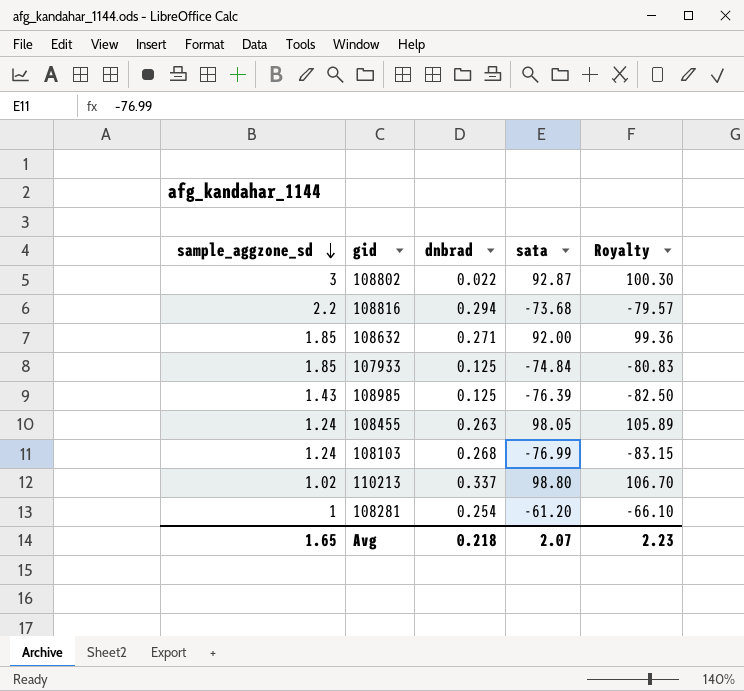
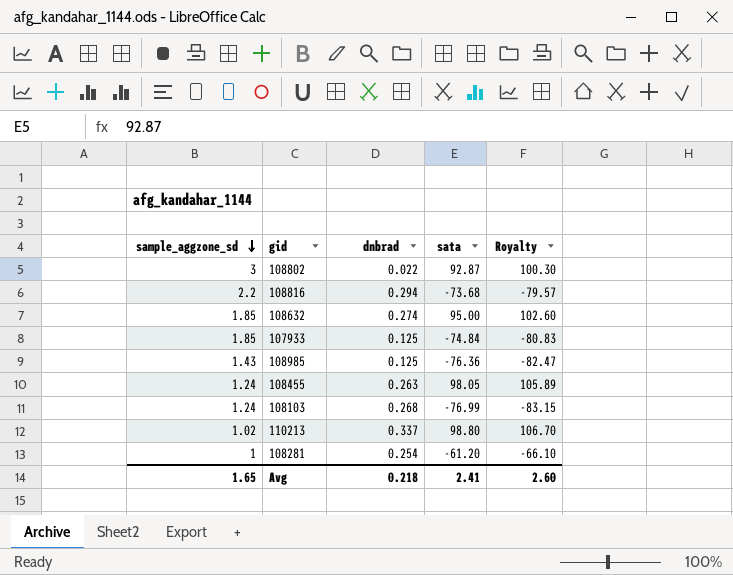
108632 | dnbrad: 0.271 -> 0.274
108632 | sata: 92.00 -> 95.00
108632 | Royalty: 99.36 -> 102.60
108985 | sata: -76.39 -> -76.36
108985 | Royalty: -82.50 -> -82.47
Avg | sata: 2.07 -> 2.41
Avg | Royalty: 2.23 -> 2.60

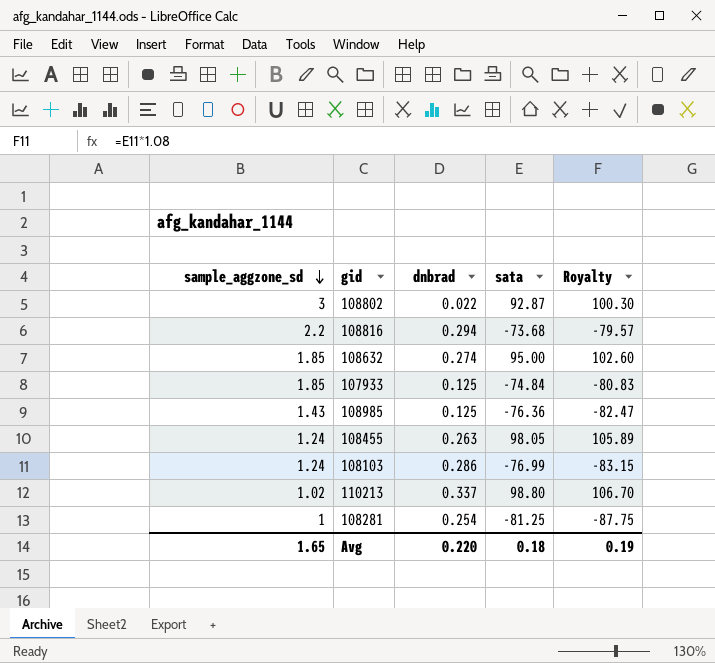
108103 | dnbrad: 0.268 -> 0.286
108281 | sata: -61.20 -> -81.25
108281 | Royalty: -66.10 -> -87.75
Avg | dnbrad: 0.218 -> 0.220
Avg | sata: 2.41 -> 0.18
Avg | Royalty: 2.60 -> 0.19

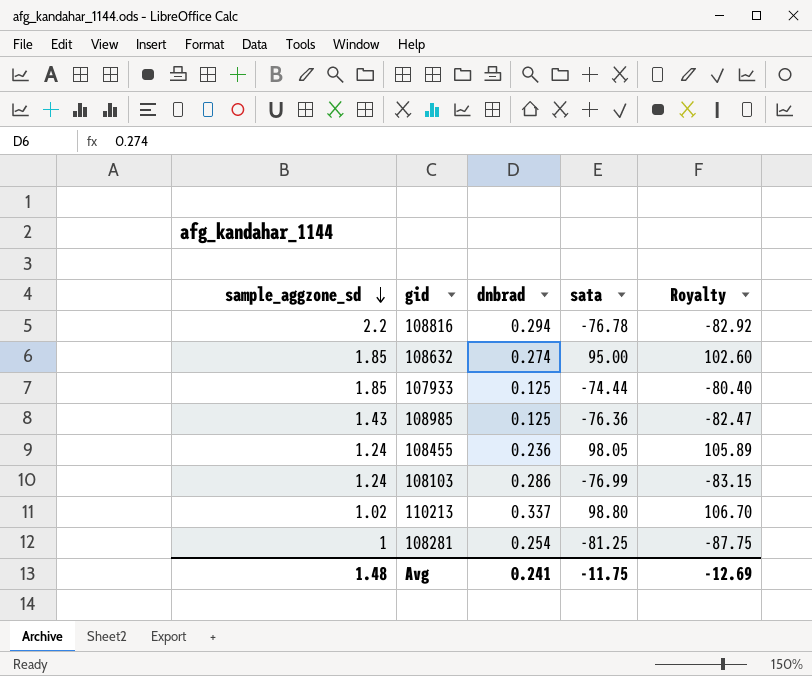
row 108802: 3 | 0.022 | 92.87 | 100.30 -> none
108816 | sata: -73.68 -> -76.78
108816 | Royalty: -79.57 -> -82.92
107933 | sata: -74.84 -> -74.44
107933 | Royalty: -80.83 -> -80.40
108455 | dnbrad: 0.263 -> 0.236
Avg | sample_aggzone_sd: 1.65 -> 1.48
Avg | dnbrad: 0.220 -> 0.241
Avg | sata: 0.18 -> -11.75
Avg | Royalty: 0.19 -> -12.69

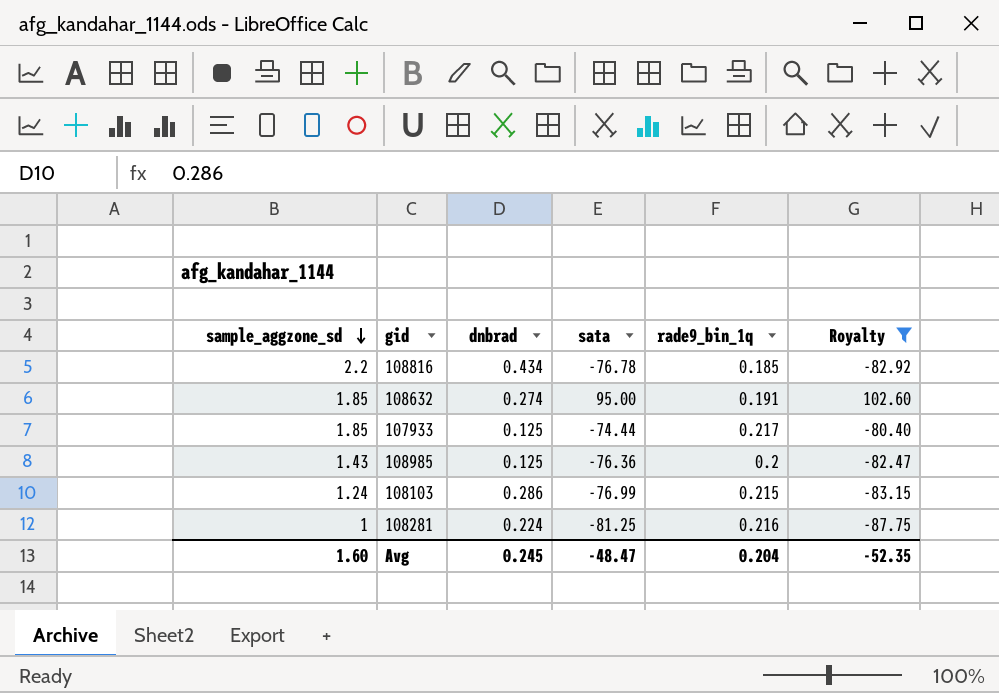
filter: none -> Royalty <= 102.60
column rade9_bin_1q | position: none -> 5
108816 | dnbrad: 0.294 -> 0.434
108281 | dnbrad: 0.254 -> 0.224
Avg | sample_aggzone_sd: 1.48 -> 1.60
Avg | dnbrad: 0.241 -> 0.245
Avg | sata: -11.75 -> -48.47
Avg | Royalty: -12.69 -> -52.35

